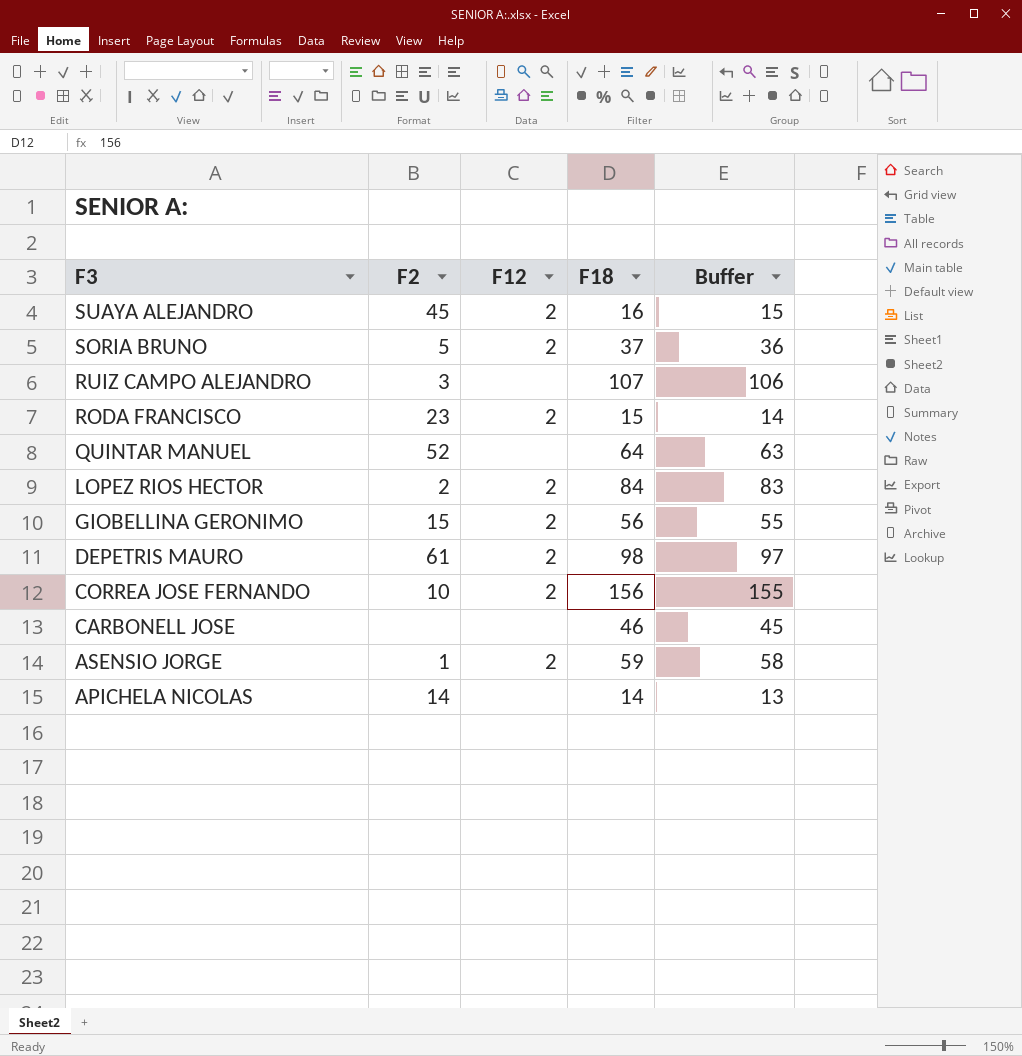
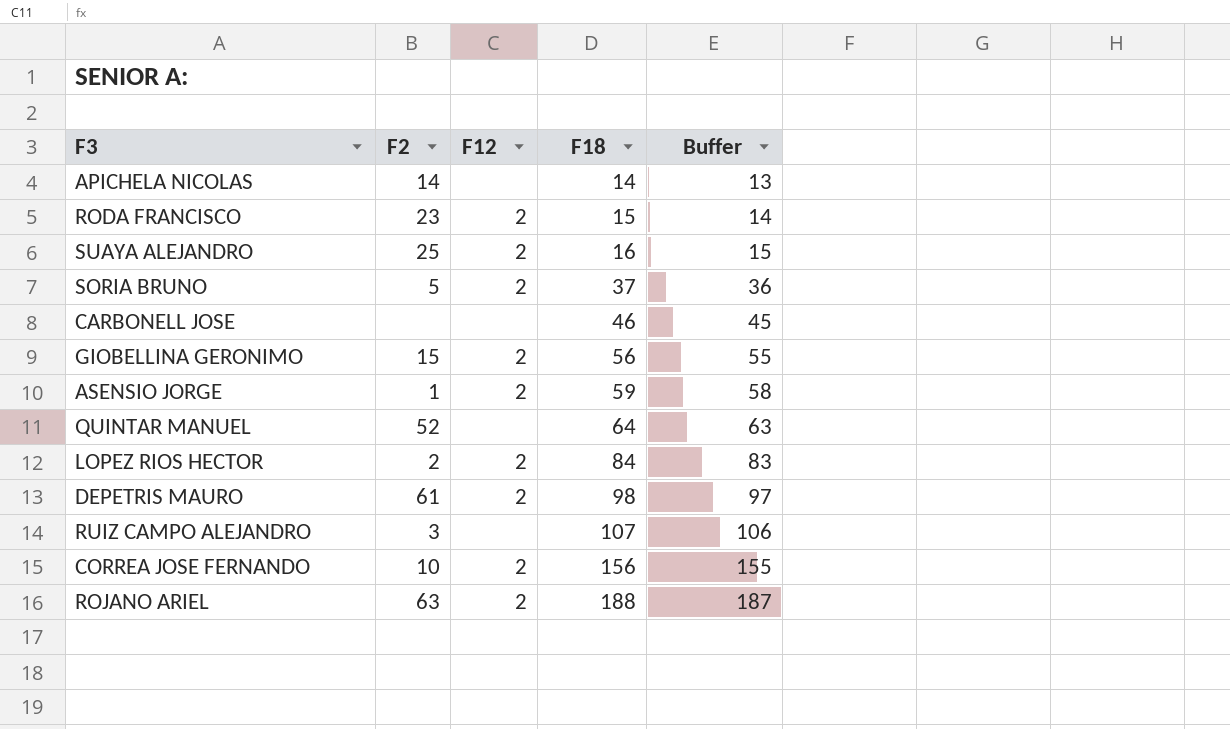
row order: F3 descending -> F18 ascending
SUAYA ALEJANDRO | F2: 45 -> 25
row ROJANO ARIEL: none -> 63 | 2 | 188 | 187

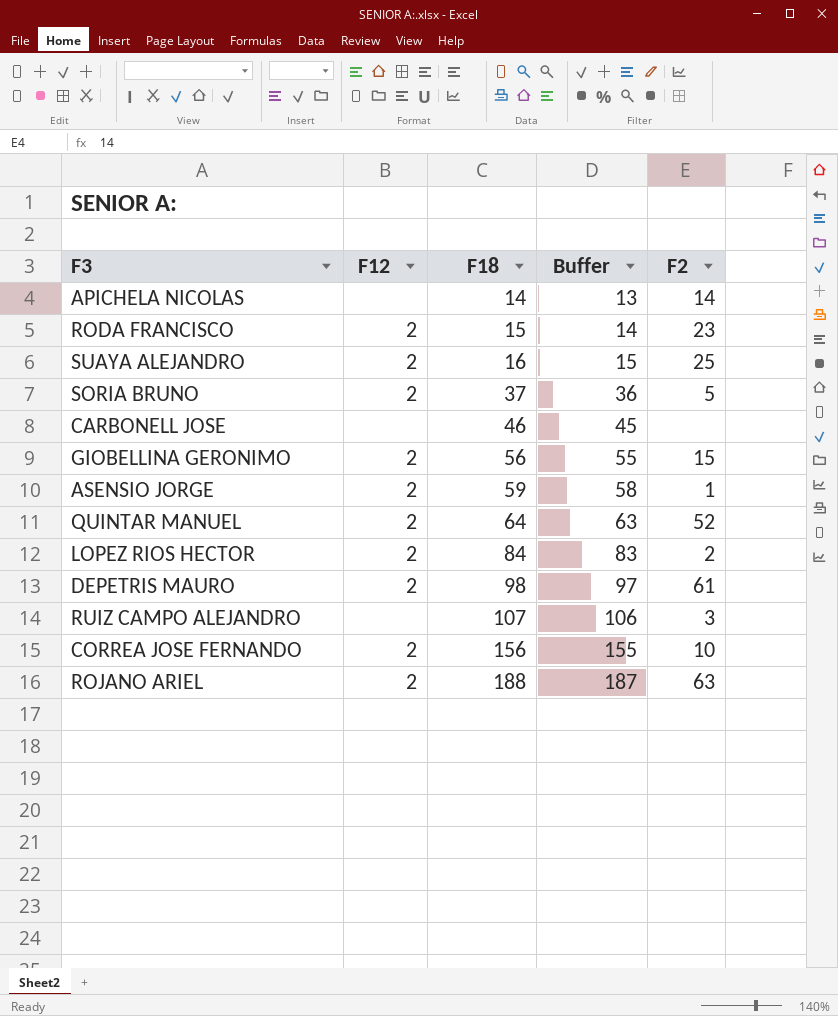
column F2 | position: 2 -> 5
QUINTAR MANUEL | F12: none -> 2

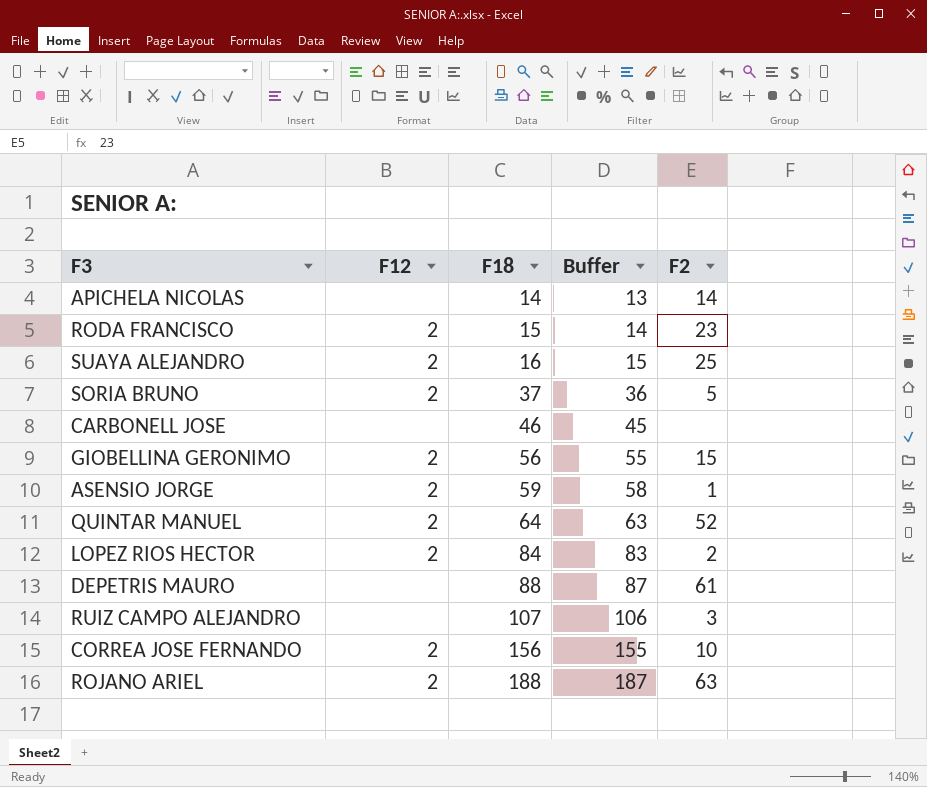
DEPETRIS MAURO | F12: 2 -> none
DEPETRIS MAURO | F18: 98 -> 88
DEPETRIS MAURO | Buffer: 97 -> 87

